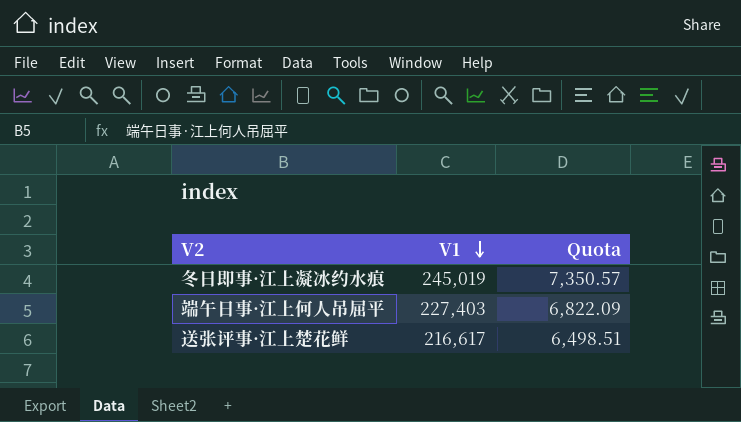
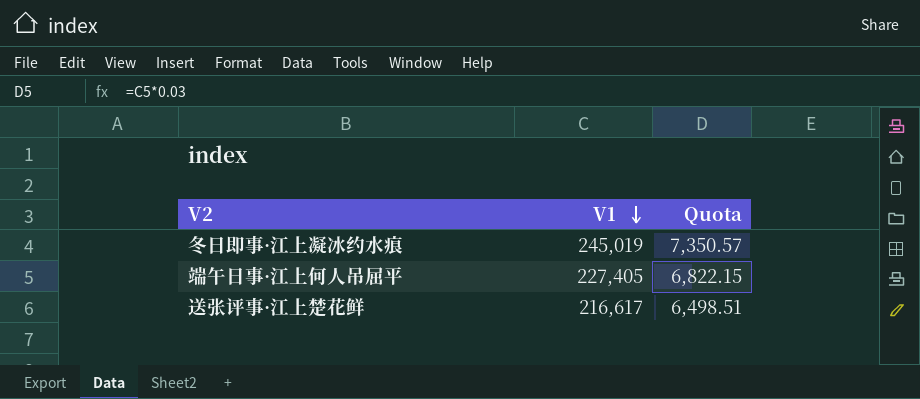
端午日事·江上何人吊屈平 | V1: 227,403 -> 227,405
端午日事·江上何人吊屈平 | Quota: 6,822.09 -> 6,822.15

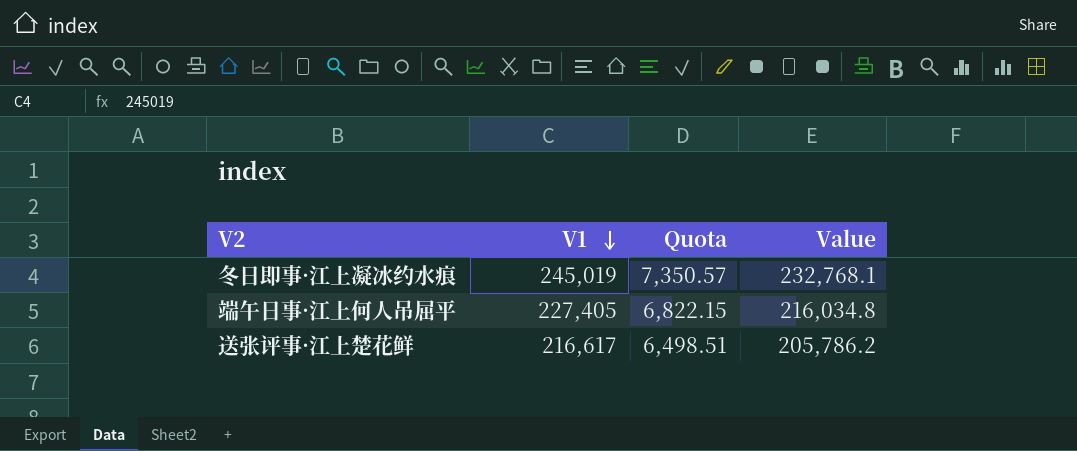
column Value | formula: none -> [V1] * 0.95

